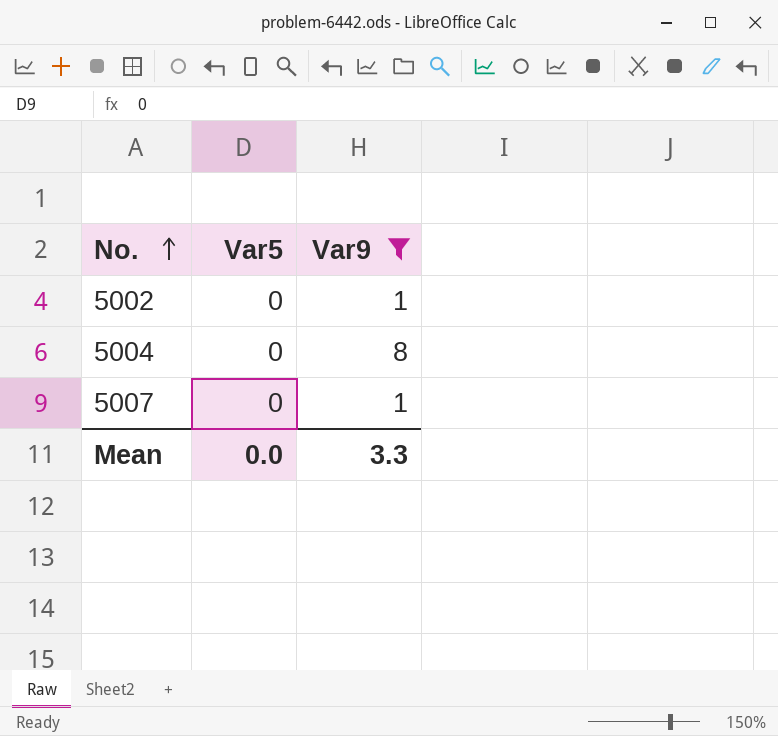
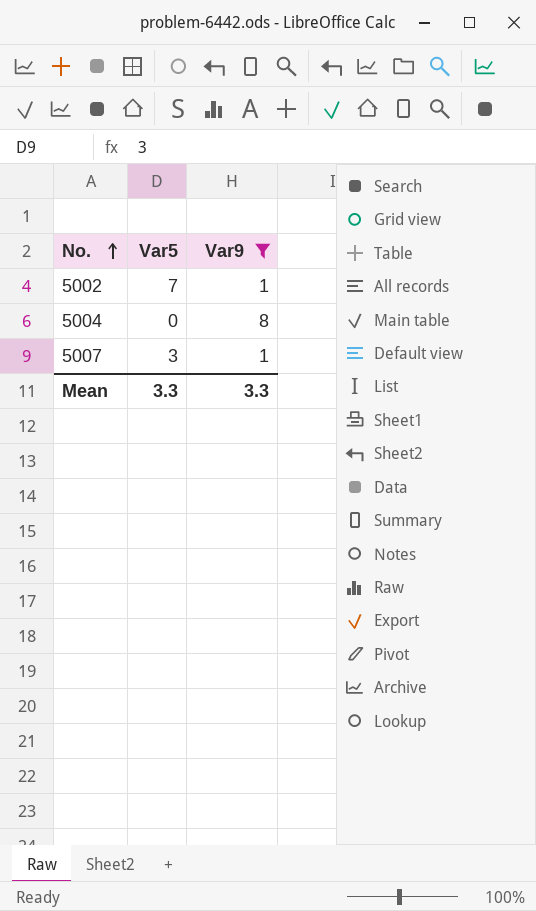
5002 | Var5: 0 -> 7
5007 | Var5: 0 -> 3
Mean | Var5: 0.0 -> 3.3

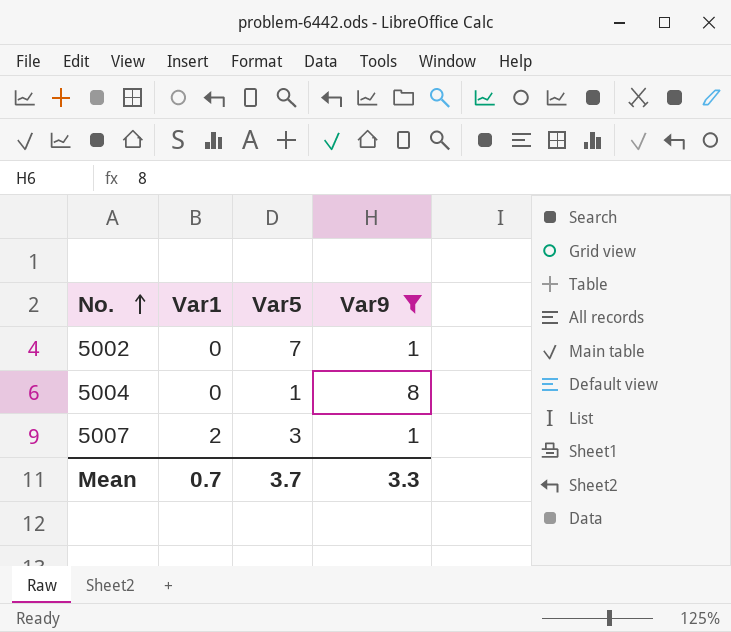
column Var1 | position: none -> 2
5004 | Var5: 0 -> 1
Mean | Var5: 3.3 -> 3.7

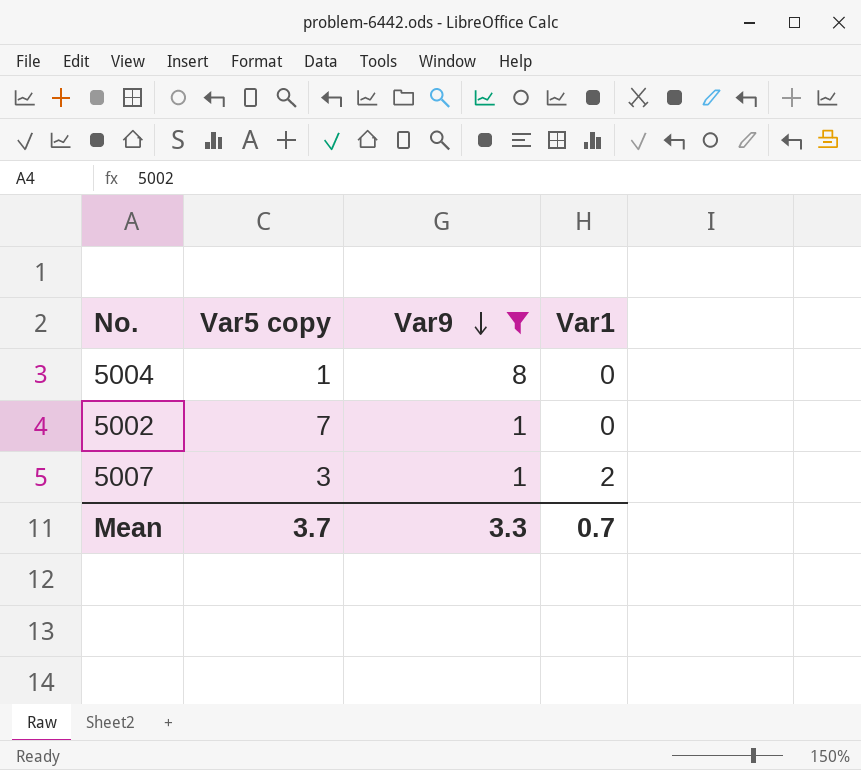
row order: No. ascending -> Var9 descending
column name: Var5 -> Var5 copy
column Var1 | position: 2 -> 4

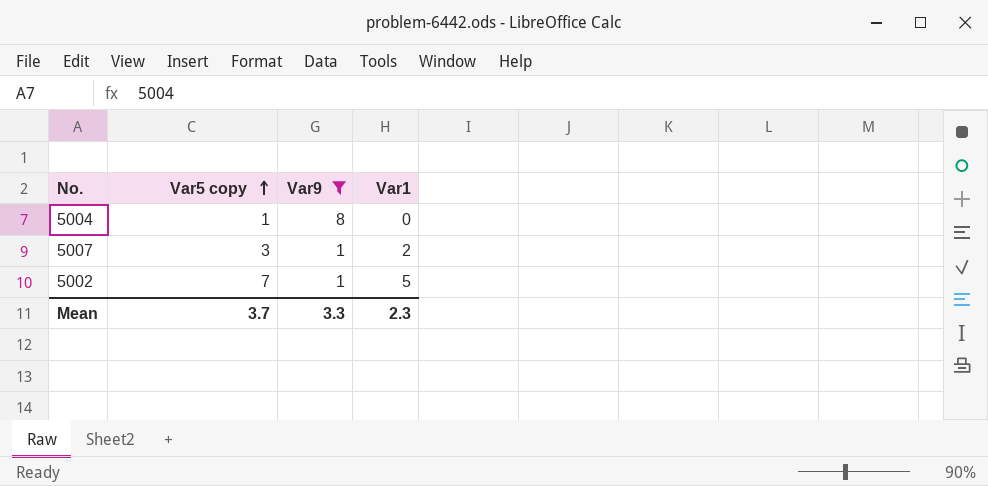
row order: Var9 descending -> Var5 copy ascending
5002 | Var1: 0 -> 5
Mean | Var1: 0.7 -> 2.3

